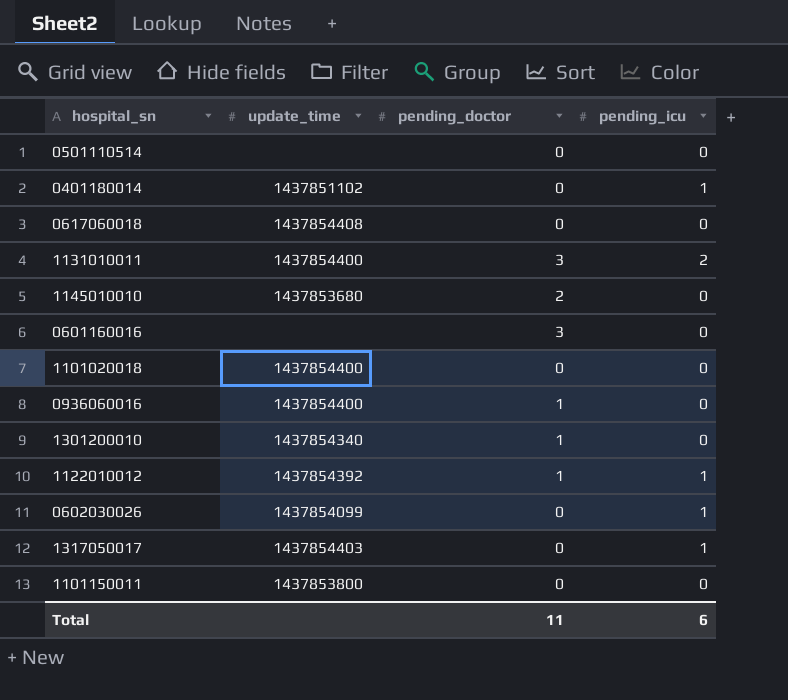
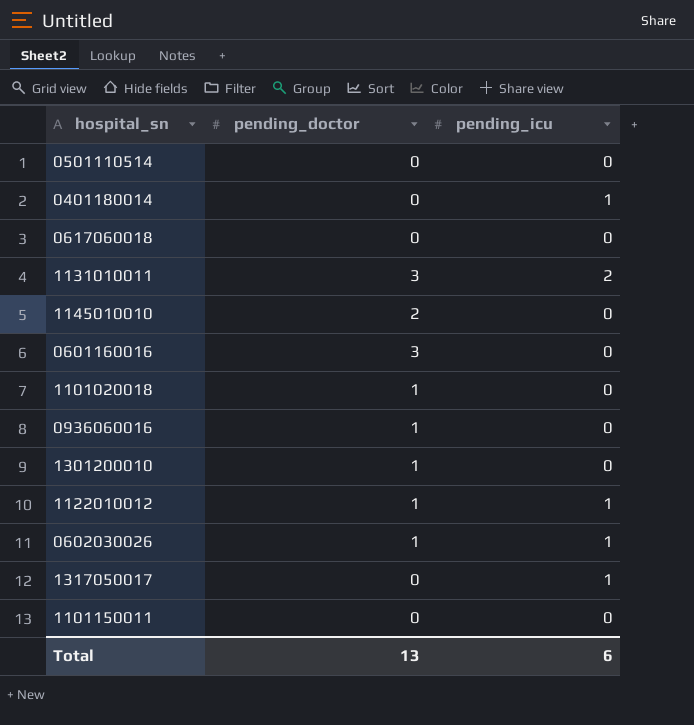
column update_time | position: 2 -> none
1101020018 | pending_doctor: 0 -> 1
0602030026 | pending_doctor: 0 -> 1
Total | pending_doctor: 11 -> 13

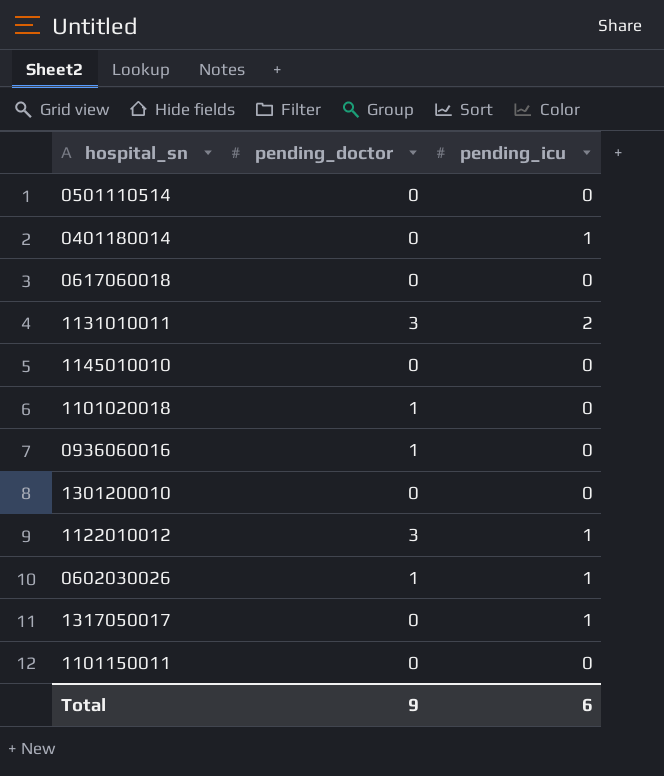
row 0601160016: 3 | 0 -> none
1145010010 | pending_doctor: 2 -> 0
1301200010 | pending_doctor: 1 -> 0
1122010012 | pending_doctor: 1 -> 3
Total | pending_doctor: 13 -> 9

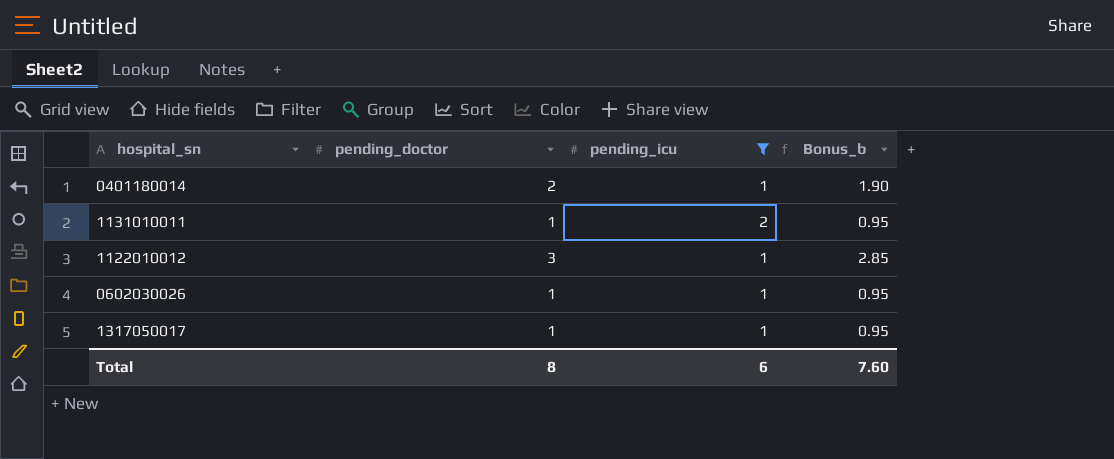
filter: none -> pending_icu != 0
column Bonus_b | formula: none -> [pending_doctor] * 0.95
0401180014 | pending_doctor: 0 -> 2
1131010011 | pending_doctor: 3 -> 1
1317050017 | pending_doctor: 0 -> 1
Total | pending_doctor: 9 -> 8

